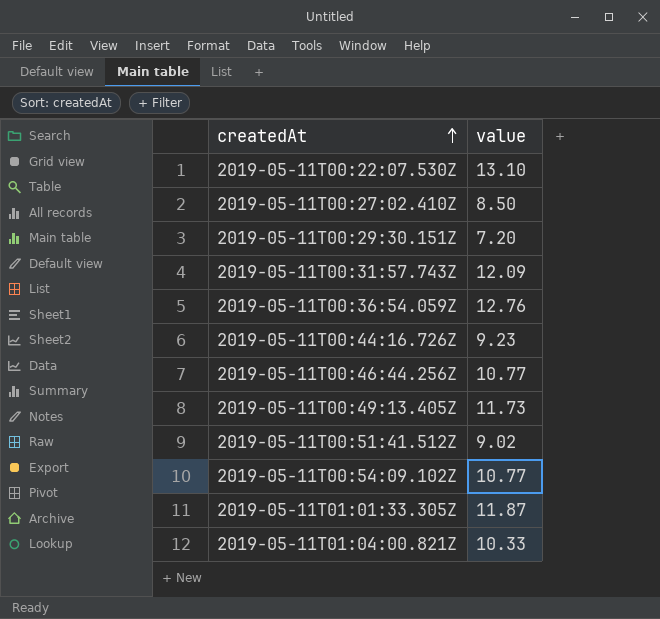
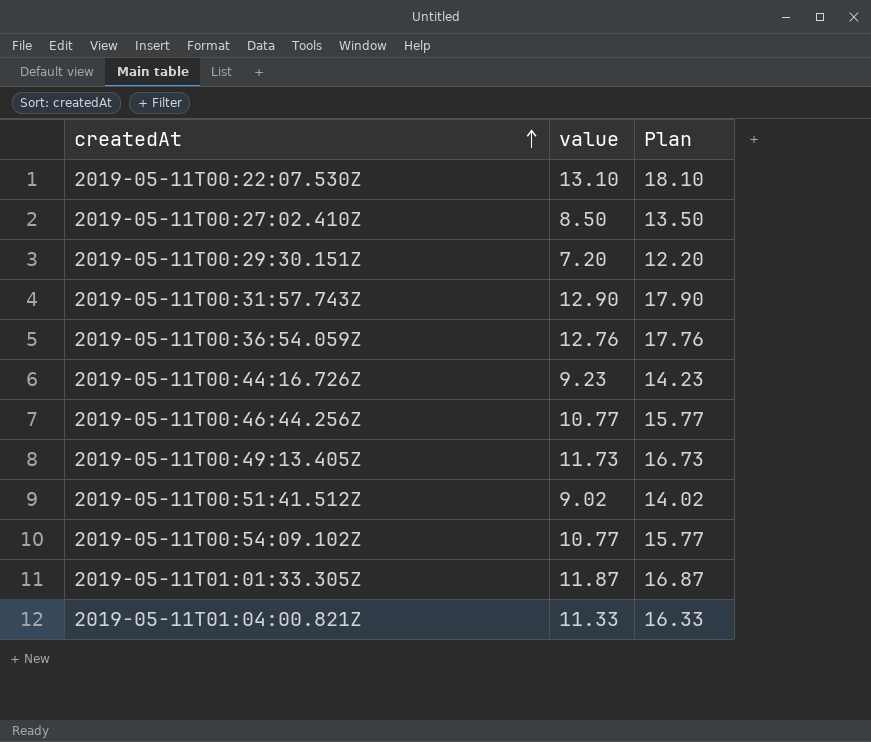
column Plan | formula: none -> [value] + 5
2019-05-11T00:31:57.743Z | value: 12.09 -> 12.90
2019-05-11T01:04:00.821Z | value: 10.33 -> 11.33

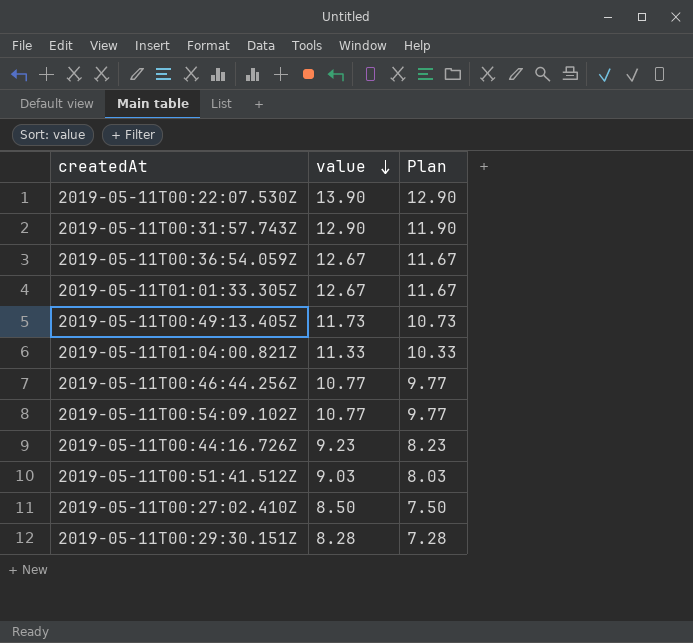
row order: createdAt ascending -> value descending
column Plan | formula: [value] + 5 -> [value] - 1
2019-05-11T00:22:07.530Z | value: 13.10 -> 13.90
2019-05-11T00:36:54.059Z | value: 12.76 -> 12.67
2019-05-11T01:01:33.305Z | value: 11.87 -> 12.67
2019-05-11T00:51:41.512Z | value: 9.02 -> 9.03
2019-05-11T00:29:30.151Z | value: 7.20 -> 8.28

